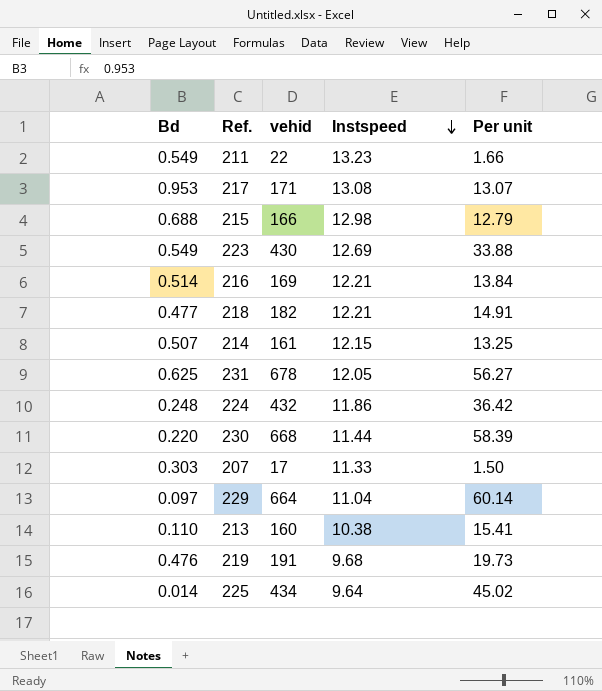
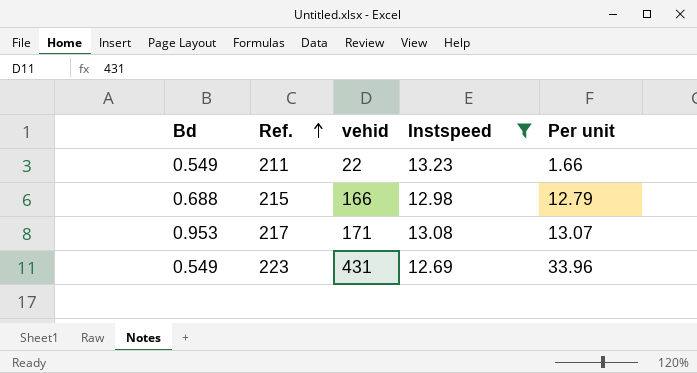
filter: none -> Instspeed >= 12.69
row order: Instspeed descending -> Ref. ascending
223 | vehid: 430 -> 431
223 | Per unit: 33.88 -> 33.96

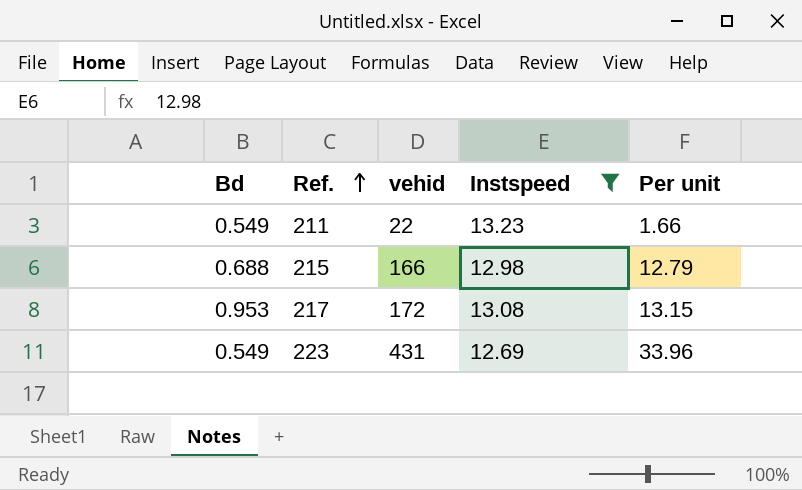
217 | vehid: 171 -> 172
217 | Per unit: 13.07 -> 13.15

